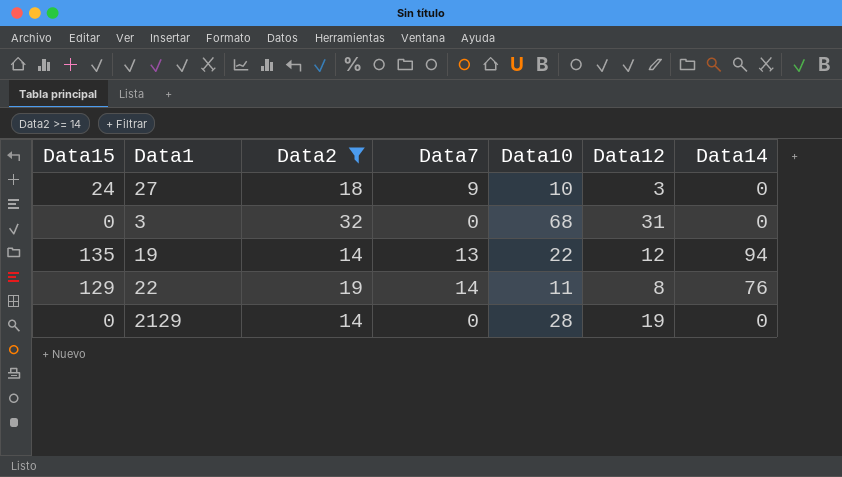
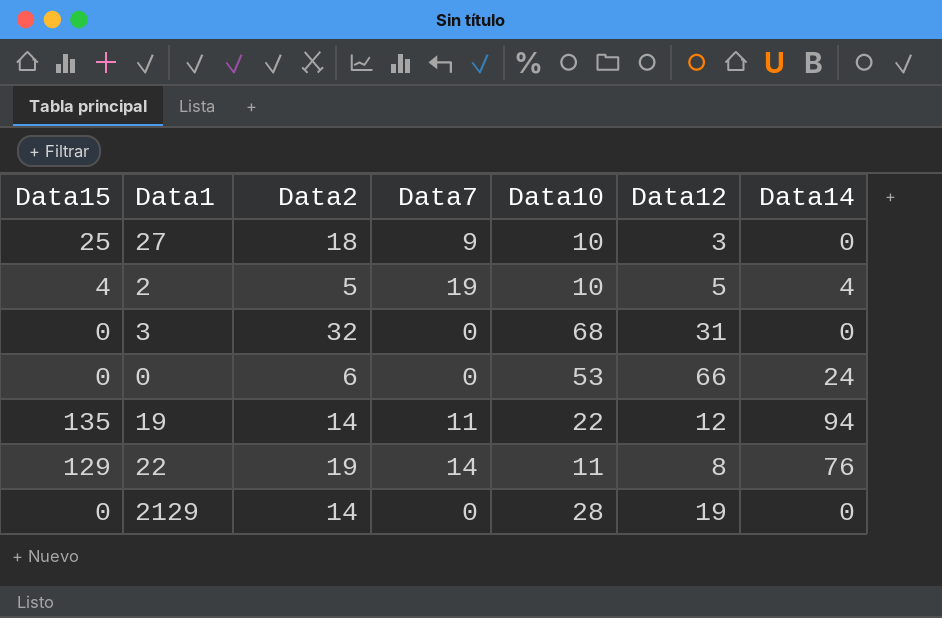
filter: Data2 >= 14 -> none
27 | Data15: 24 -> 25
19 | Data7: 13 -> 11

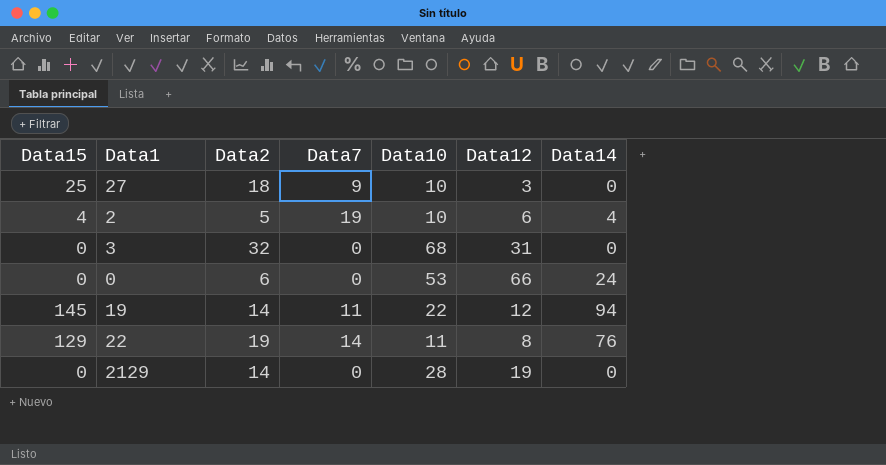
2 | Data12: 5 -> 6
19 | Data15: 135 -> 145

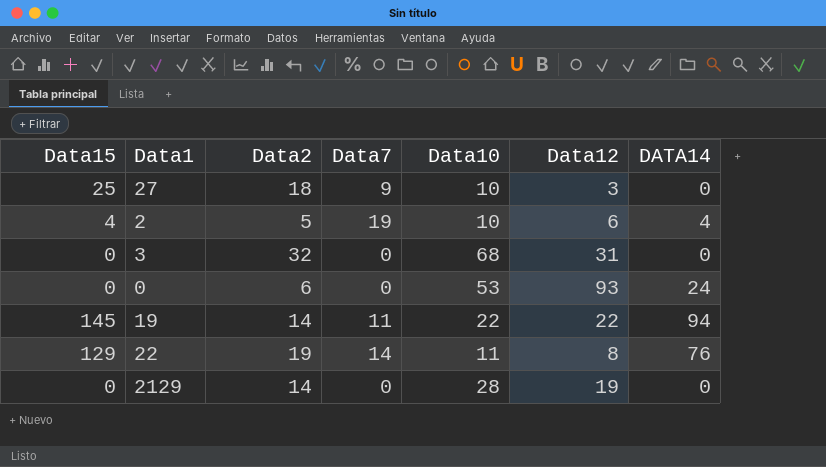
column name: Data14 -> DATA14
0 | Data12: 66 -> 93
19 | Data12: 12 -> 22

